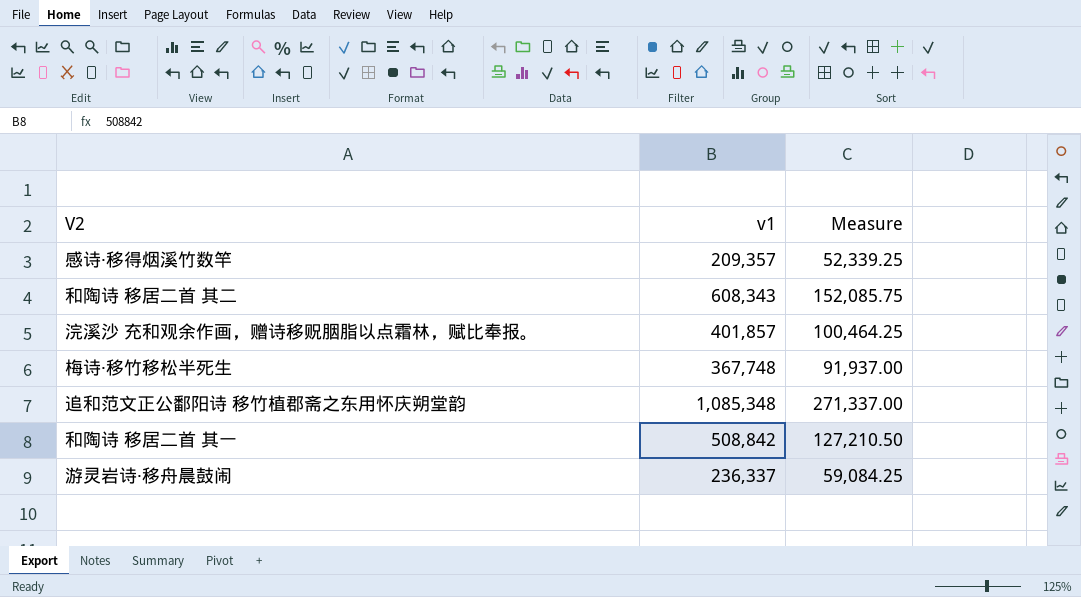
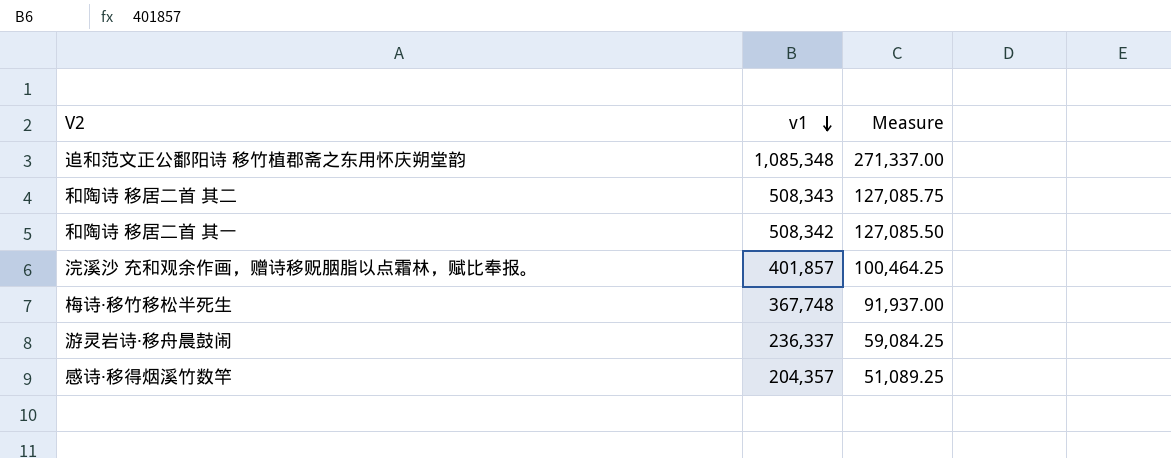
row order: none -> v1 descending
和陶诗 移居二首 其二 | v1: 608,343 -> 508,343
和陶诗 移居二首 其二 | Measure: 152,085.75 -> 127,085.75
和陶诗 移居二首 其一 | v1: 508,842 -> 508,342
和陶诗 移居二首 其一 | Measure: 127,210.50 -> 127,085.50
感诗·移得烟溪竹数竿 | v1: 209,357 -> 204,357
感诗·移得烟溪竹数竿 | Measure: 52,339.25 -> 51,089.25

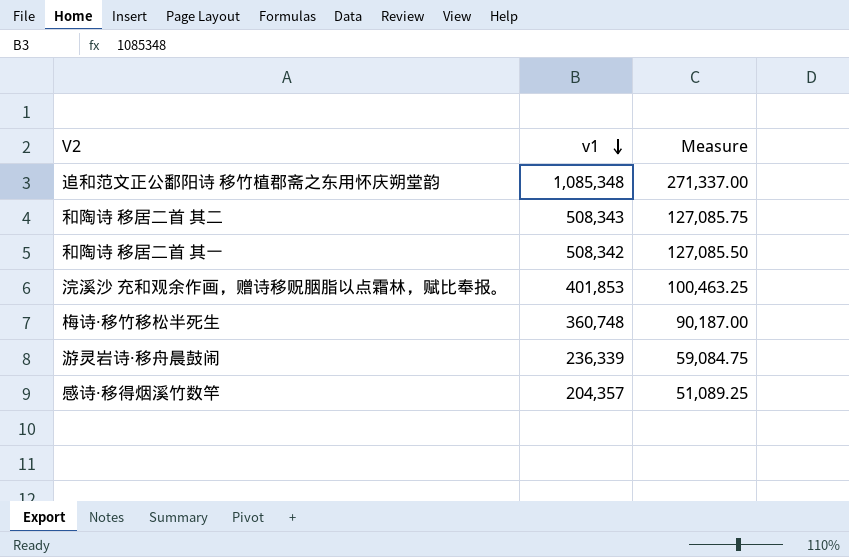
浣溪沙 充和观余作画，赠诗移贶胭脂以点霜林，赋比奉报。 | v1: 401,857 -> 401,853
浣溪沙 充和观余作画，赠诗移贶胭脂以点霜林，赋比奉报。 | Measure: 100,464.25 -> 100,463.25
梅诗·移竹移松半死生 | v1: 367,748 -> 360,748
梅诗·移竹移松半死生 | Measure: 91,937.00 -> 90,187.00
游灵岩诗·移舟晨鼓闹 | v1: 236,337 -> 236,339
游灵岩诗·移舟晨鼓闹 | Measure: 59,084.25 -> 59,084.75

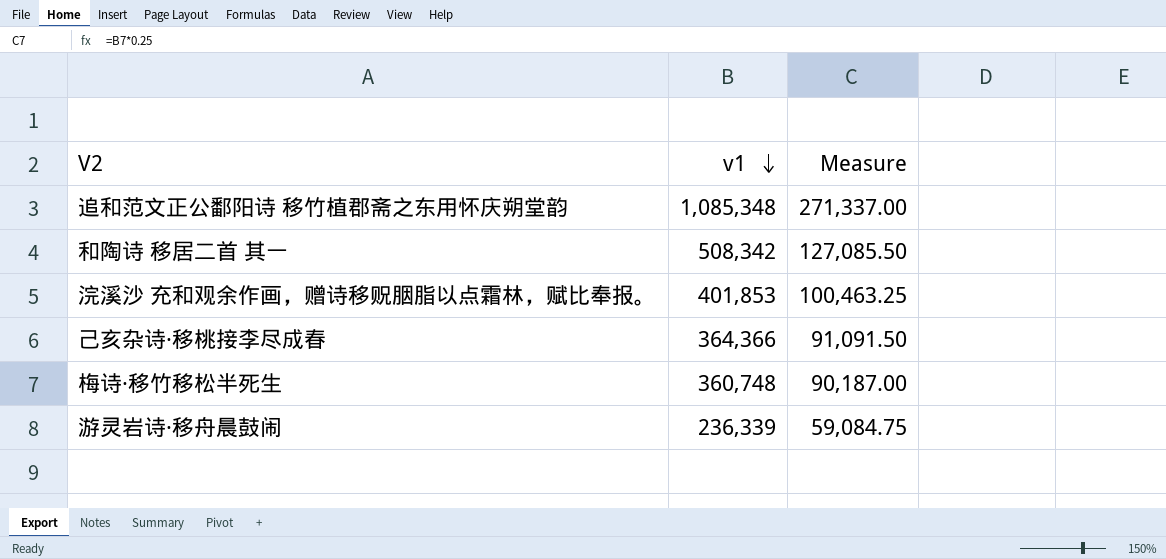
row 和陶诗 移居二首 其二: 508,343 | 127,085.75 -> none
row 感诗·移得烟溪竹数竿: 204,357 | 51,089.25 -> none
row 己亥杂诗·移桃接李尽成春: none -> 364,366 | 91,091.50

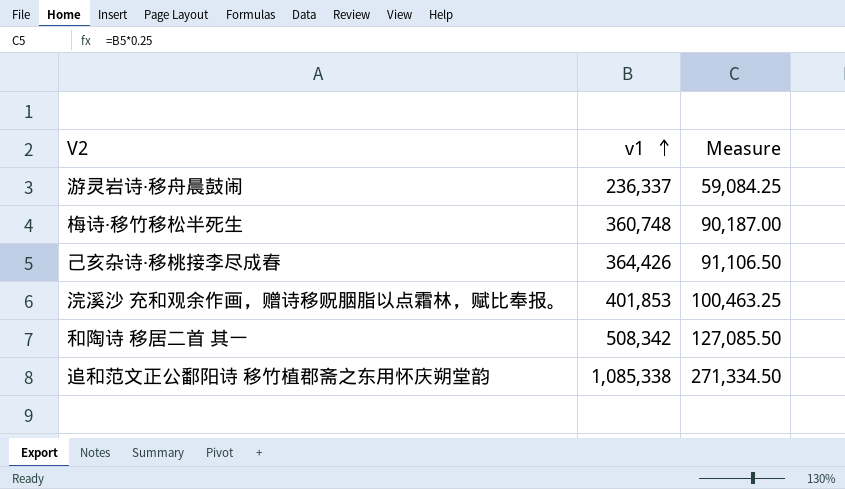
row order: v1 descending -> v1 ascending
游灵岩诗·移舟晨鼓闹 | v1: 236,339 -> 236,337
游灵岩诗·移舟晨鼓闹 | Measure: 59,084.75 -> 59,084.25
己亥杂诗·移桃接李尽成春 | v1: 364,366 -> 364,426
己亥杂诗·移桃接李尽成春 | Measure: 91,091.50 -> 91,106.50
追和范文正公鄱阳诗 移竹植郡斋之东用怀庆朔堂韵 | v1: 1,085,348 -> 1,085,338
追和范文正公鄱阳诗 移竹植郡斋之东用怀庆朔堂韵 | Measure: 271,337.00 -> 271,334.50

